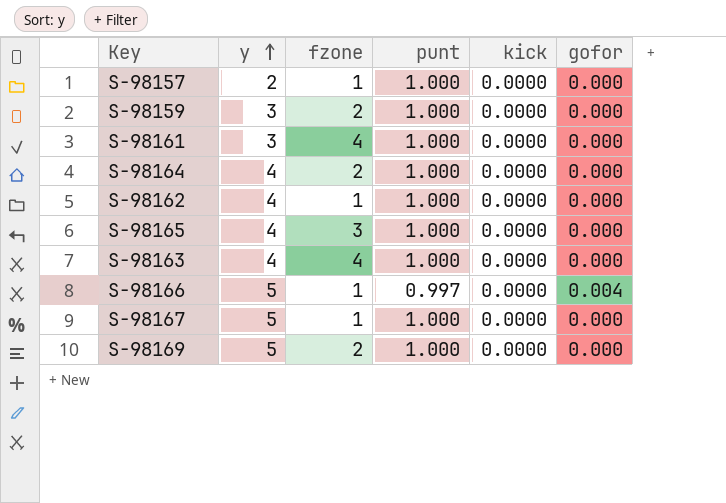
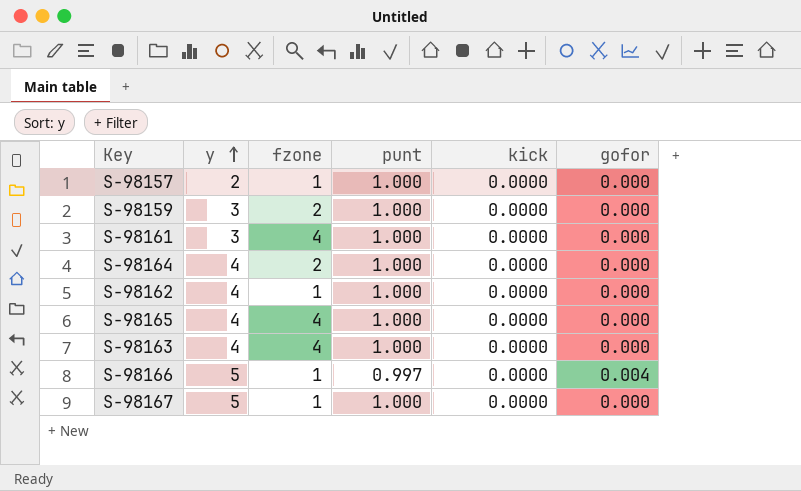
row S-98169: 5 | 2 | 1.000 | 0.0000 | 0.000 -> none
S-98165 | fzone: 3 -> 4

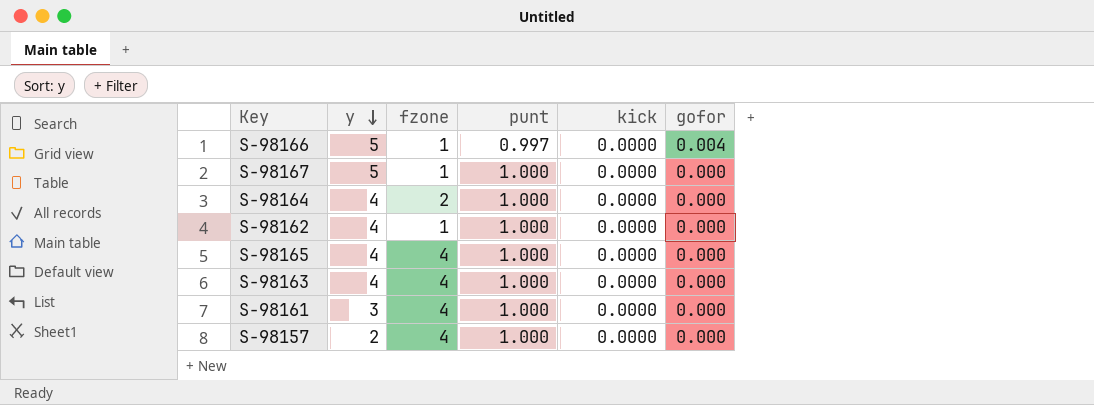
row order: y ascending -> y descending
row S-98159: 3 | 2 | 1.000 | 0.0000 | 0.000 -> none
S-98157 | fzone: 1 -> 4

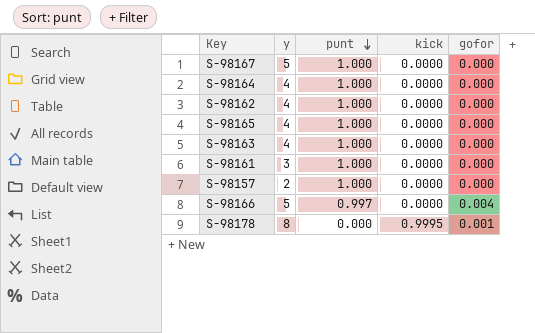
row order: y descending -> punt descending
column fzone | position: 3 -> none
row S-98178: none -> 8 | 0.000 | 0.9995 | 0.001

